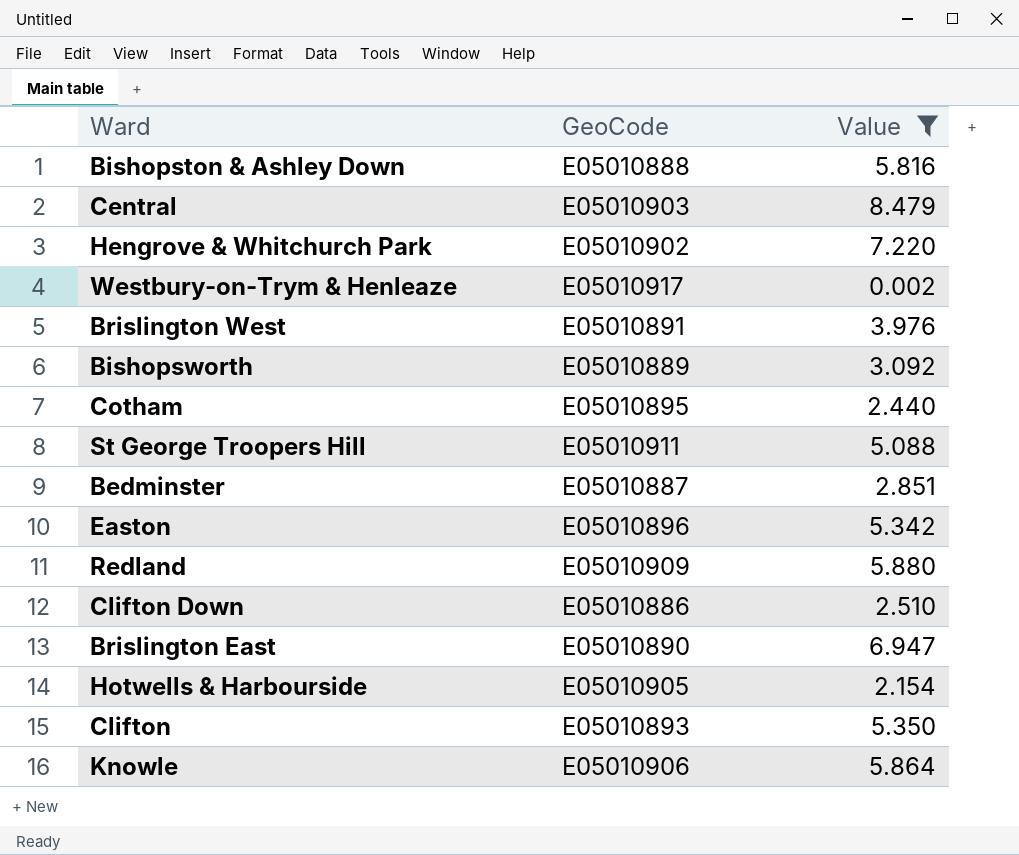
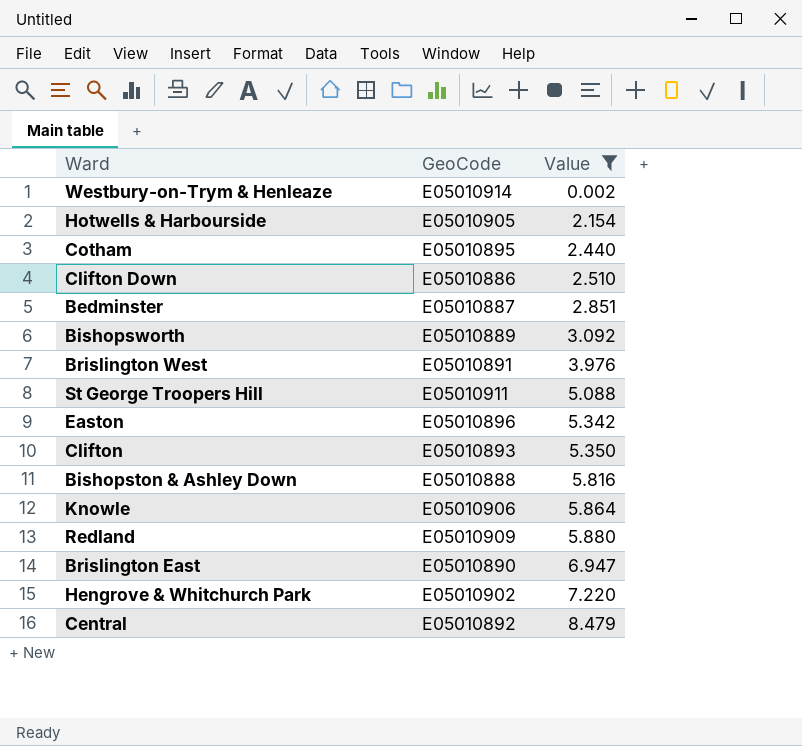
row order: none -> Value ascending
Westbury-on-Trym & Henleaze | GeoCode: E05010917 -> E05010914
Central | GeoCode: E05010903 -> E05010892

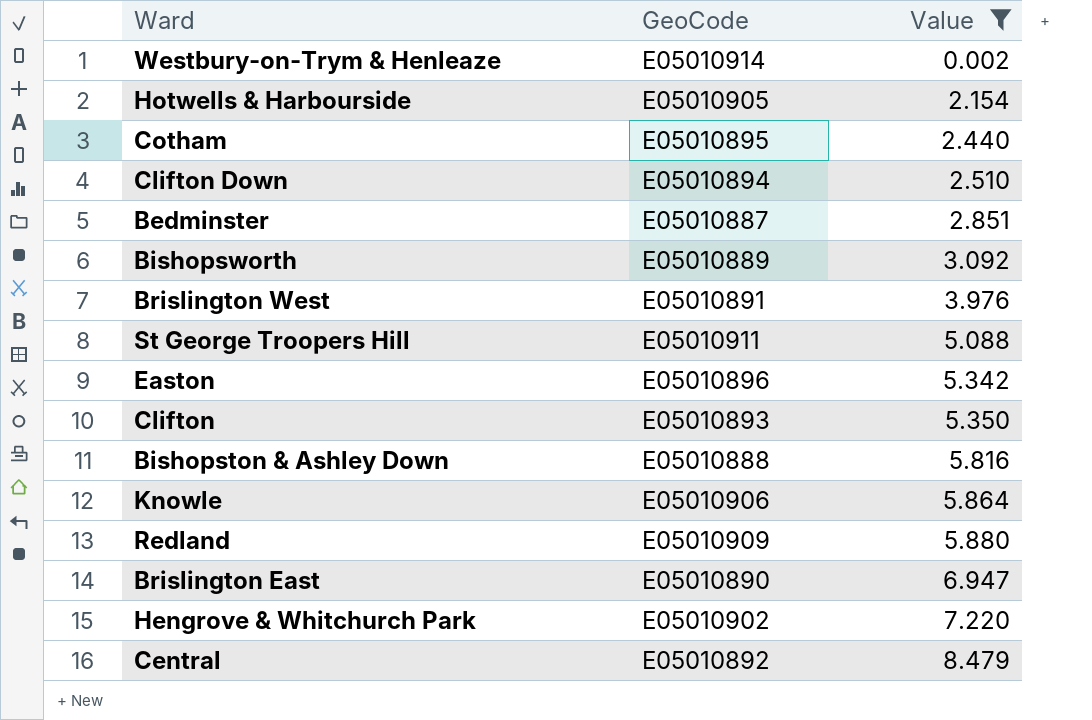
Clifton Down | GeoCode: E05010886 -> E05010894

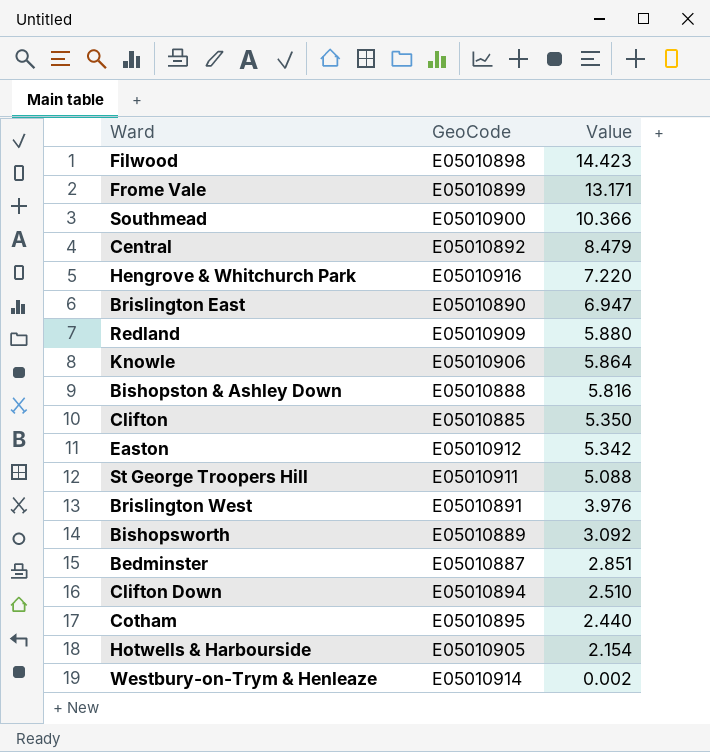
filter: Value <= 8.479 -> none
row order: Value ascending -> Value descending
Hengrove & Whitchurch Park | GeoCode: E05010902 -> E05010916
Clifton | GeoCode: E05010893 -> E05010885
Easton | GeoCode: E05010896 -> E05010912

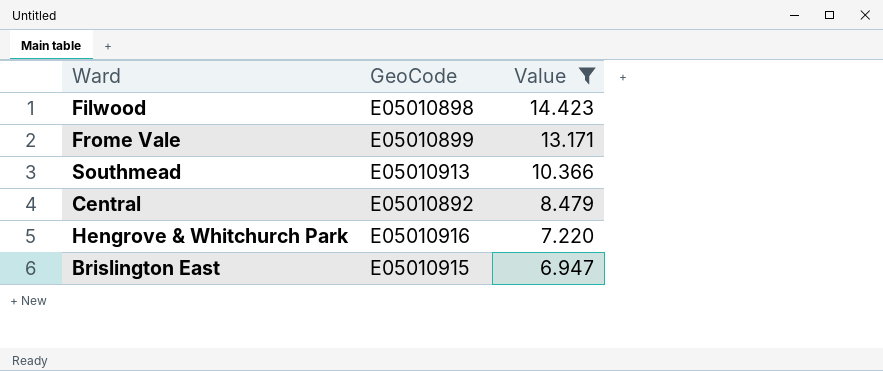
filter: none -> Value >= 6.947
Southmead | GeoCode: E05010900 -> E05010913
Brislington East | GeoCode: E05010890 -> E05010915

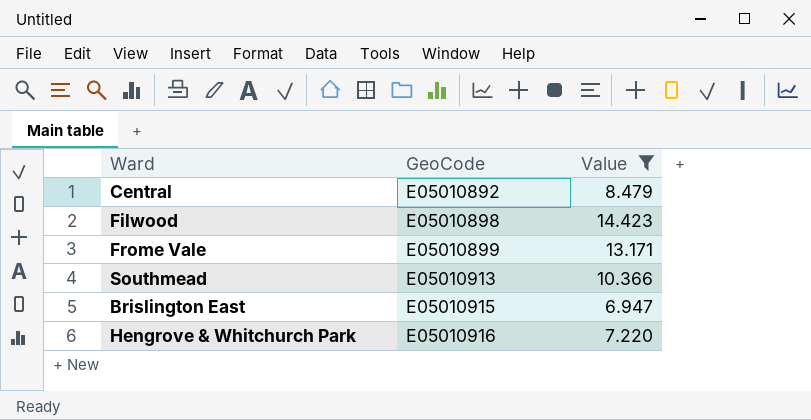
row order: Value descending -> GeoCode ascending

